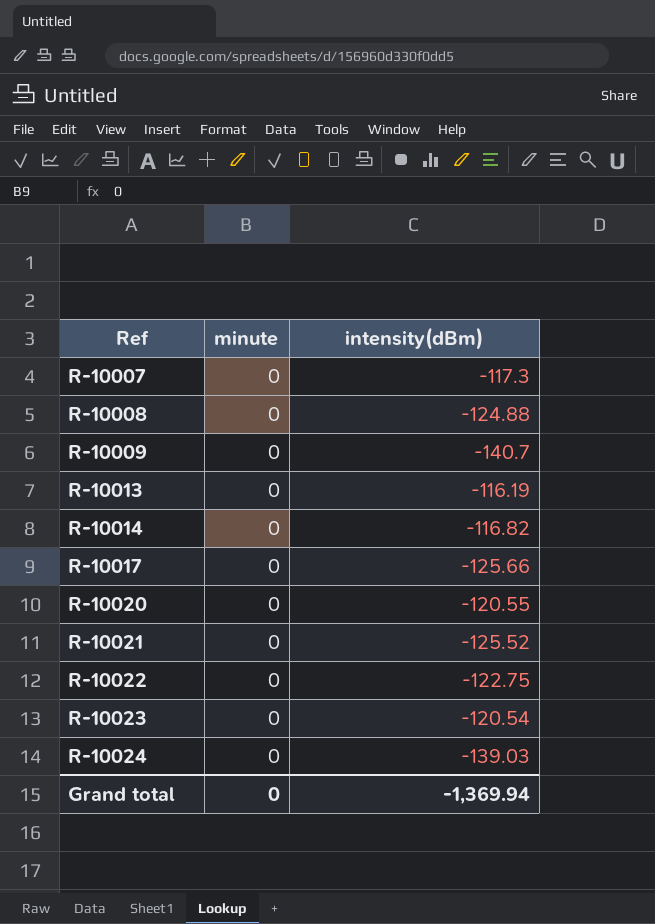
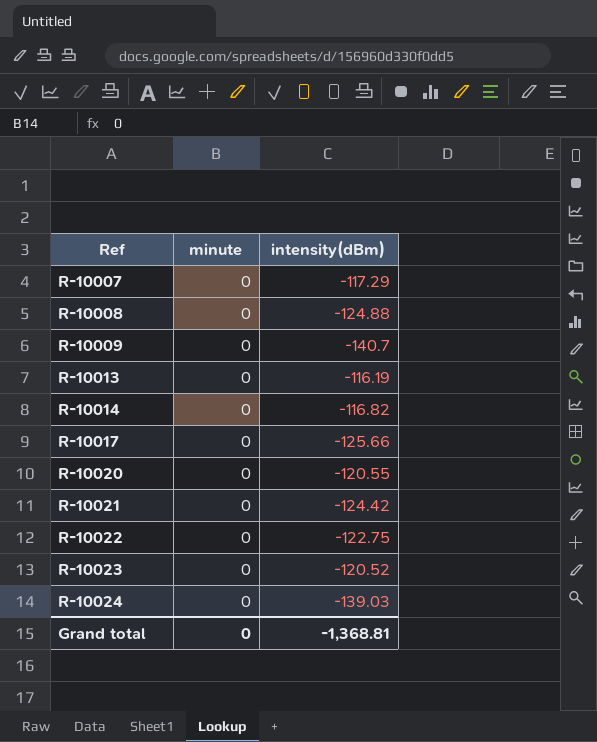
R-10007 | intensity(dBm): -117.3 -> -117.29
R-10021 | intensity(dBm): -125.52 -> -124.42
R-10023 | intensity(dBm): -120.54 -> -120.52
Grand total | intensity(dBm): -1,369.94 -> -1,368.81

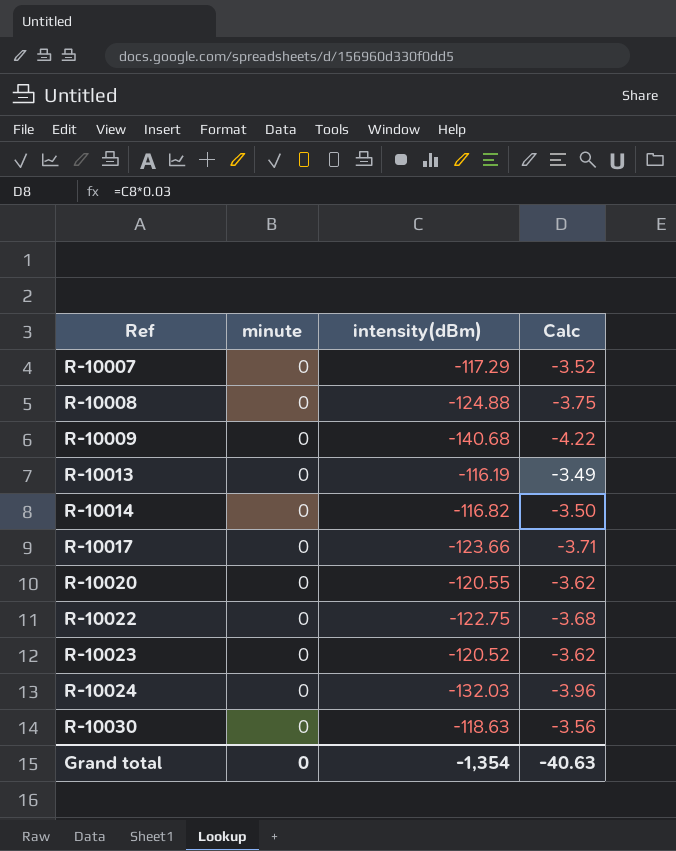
column Calc | formula: none -> [intensity(dBm)] * 0.03
row R-10021: 0 | -124.42 -> none
R-10009 | intensity(dBm): -140.7 -> -140.68
R-10017 | intensity(dBm): -125.66 -> -123.66
R-10024 | intensity(dBm): -139.03 -> -132.03
row R-10030: none -> 0 | -118.63 | -3.56
Grand total | intensity(dBm): -1,368.81 -> -1,354

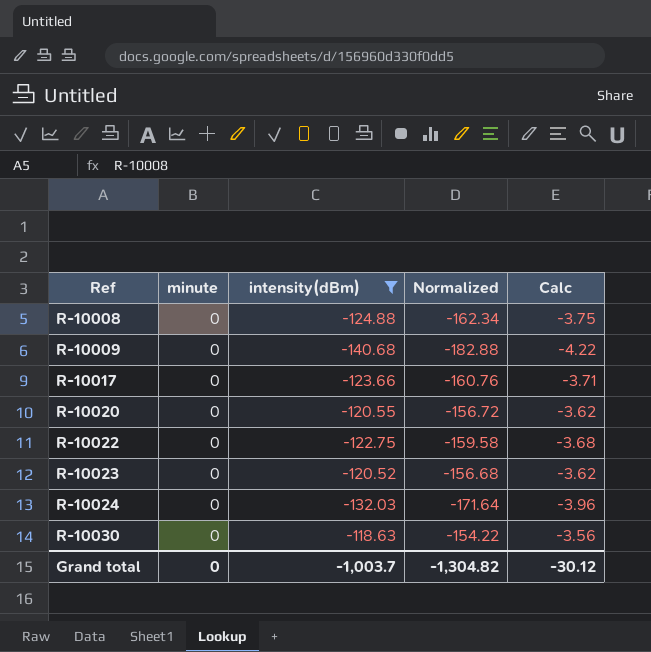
filter: none -> intensity(dBm) <= -118.63
column Normalized | formula: none -> [intensity(dBm)] * 1.3
Grand total | intensity(dBm): -1,354 -> -1,003.7
Grand total | Calc: -40.63 -> -30.12

